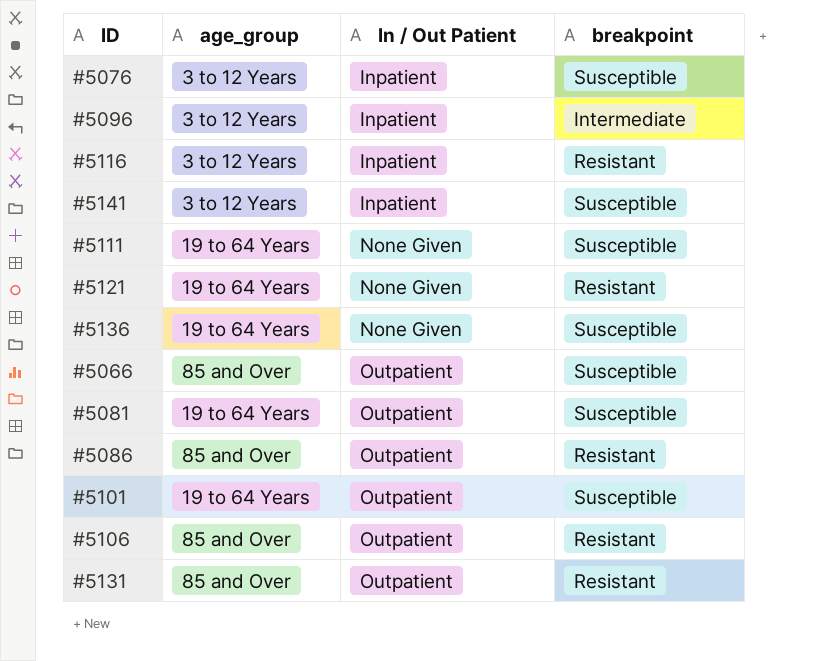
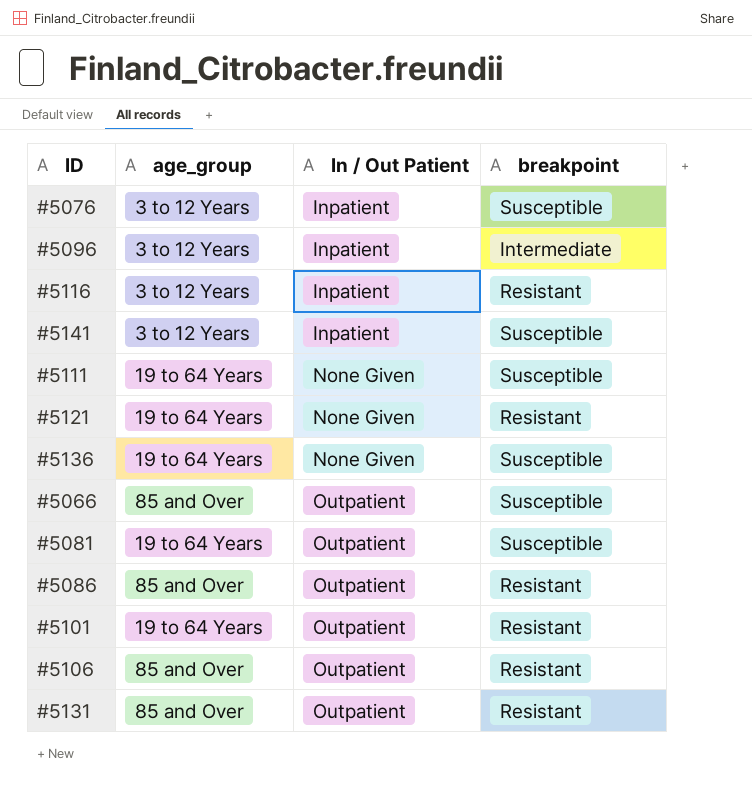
#5101 | breakpoint: Susceptible -> Resistant

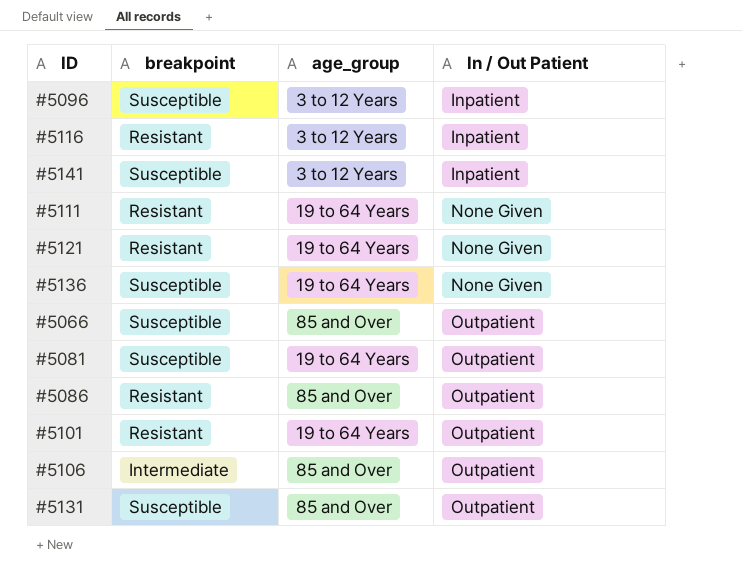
column breakpoint | position: 4 -> 2
row #5076: 3 to 12 Years | Inpatient | Susceptible -> none
#5096 | breakpoint: Intermediate -> Susceptible
#5111 | breakpoint: Susceptible -> Resistant
#5106 | breakpoint: Resistant -> Intermediate
#5131 | breakpoint: Resistant -> Susceptible

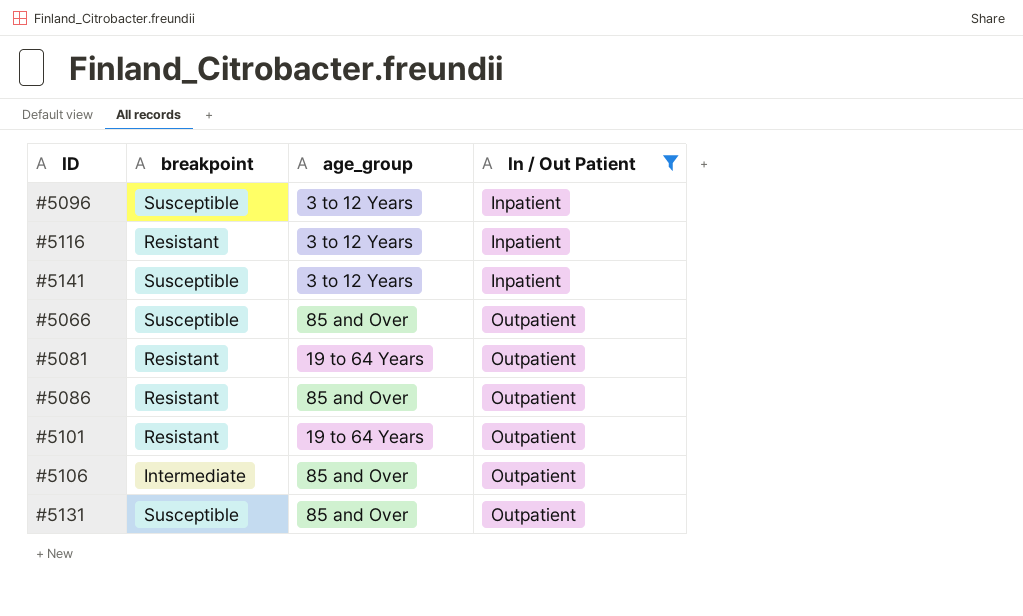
filter: none -> In / Out Patient != None Given
#5081 | breakpoint: Susceptible -> Resistant

